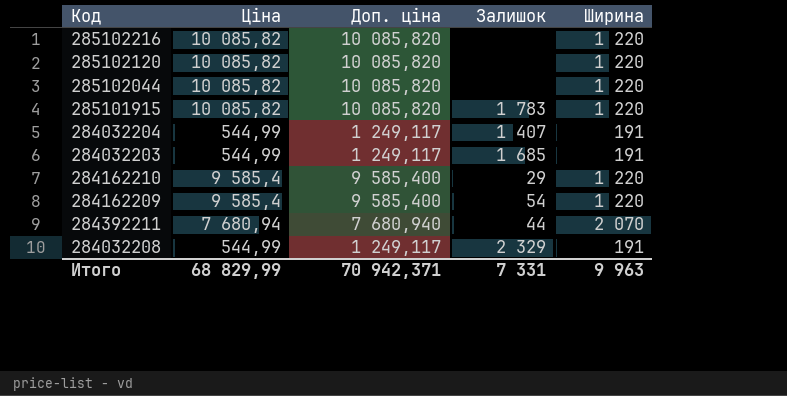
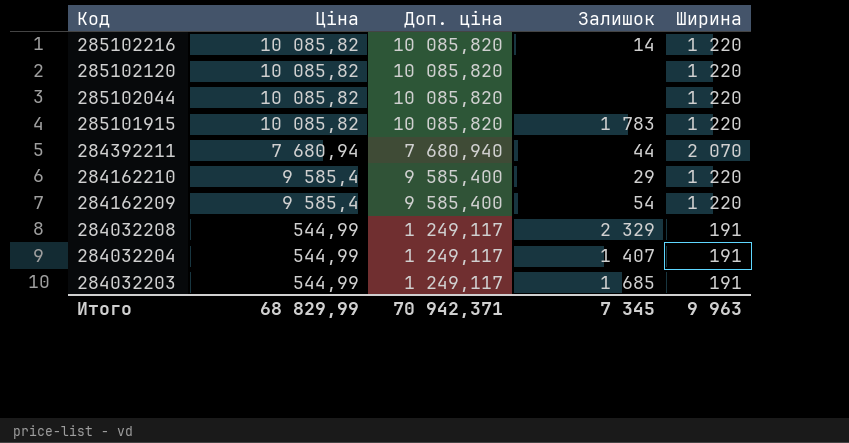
row order: none -> Код descending
285102216 | Залишок: none -> 14
Итого | Залишок: 7 331 -> 7 345

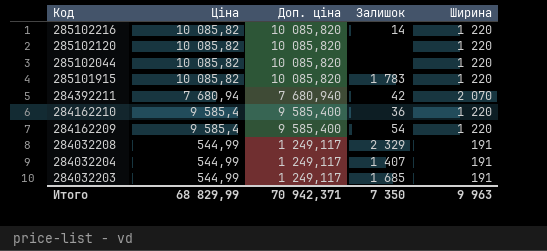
284392211 | Залишок: 44 -> 42
284162210 | Залишок: 29 -> 36
Итого | Залишок: 7 345 -> 7 350

